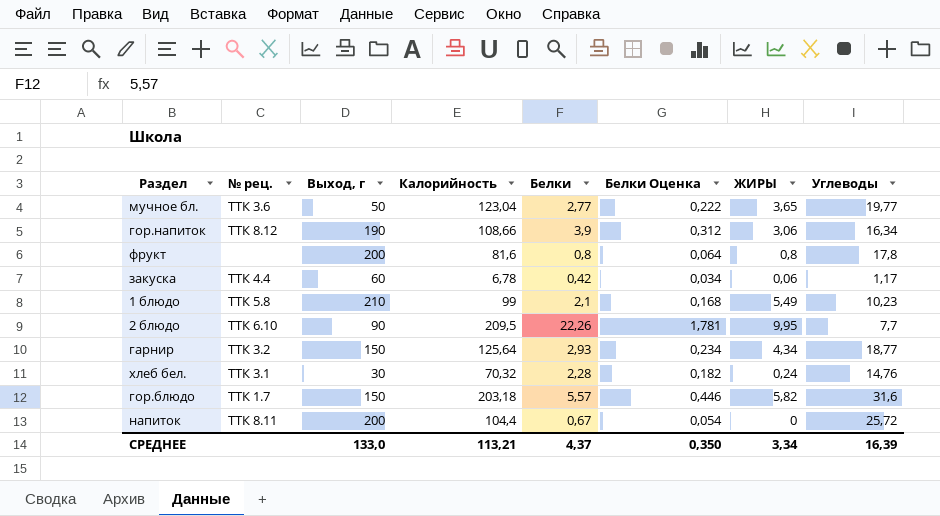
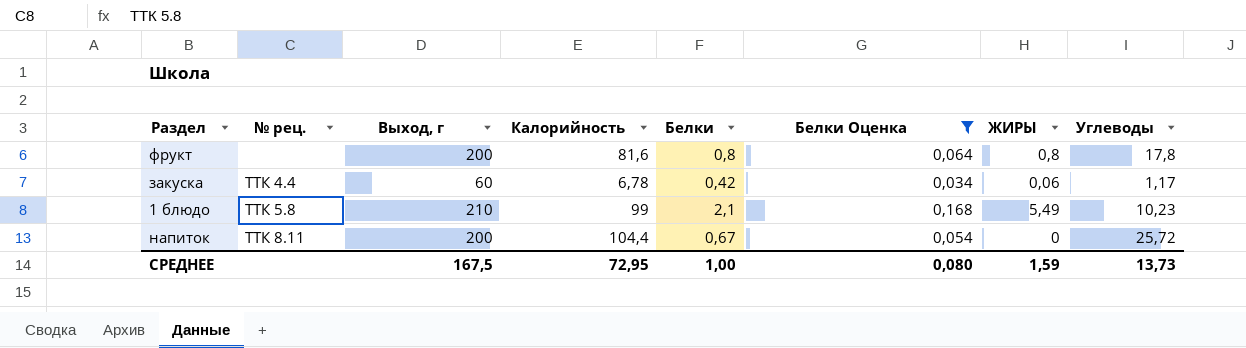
filter: none -> Белки Оценка <= 0,168
СРЕДНЕЕ | Выход, г: 133,0 -> 167,5
СРЕДНЕЕ | Калорийность: 113,21 -> 72,95
СРЕДНЕЕ | Белки: 4,37 -> 1,00
СРЕДНЕЕ | Белки Оценка: 0,350 -> 0,080
СРЕДНЕЕ | ЖИРЫ: 3,34 -> 1,59
СРЕДНЕЕ | Углеводы: 16,39 -> 13,73

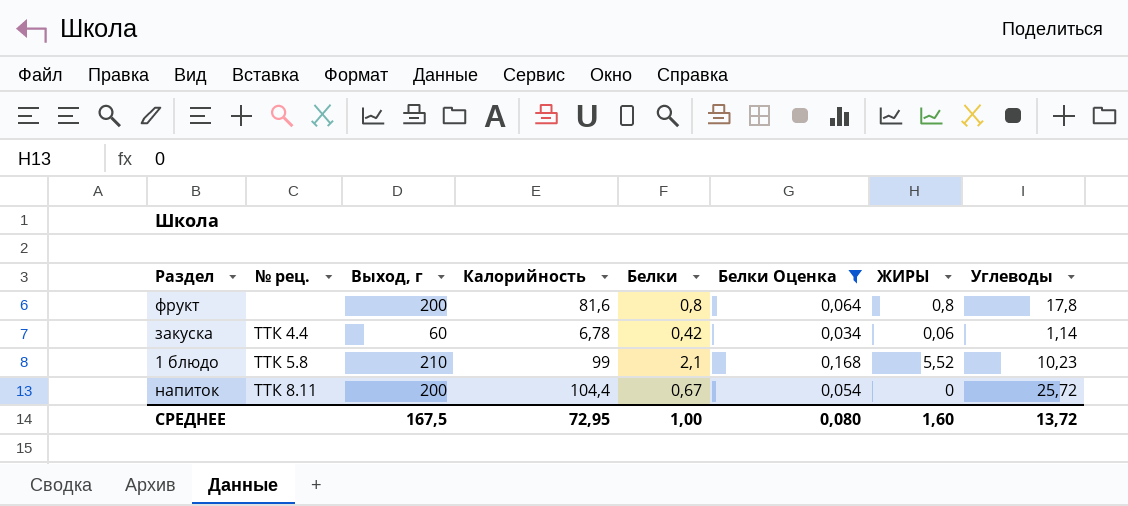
закуска | Углеводы: 1,17 -> 1,14
1 блюдо | ЖИРЫ: 5,49 -> 5,52
СРЕДНЕЕ | ЖИРЫ: 1,59 -> 1,60
СРЕДНЕЕ | Углеводы: 13,73 -> 13,72

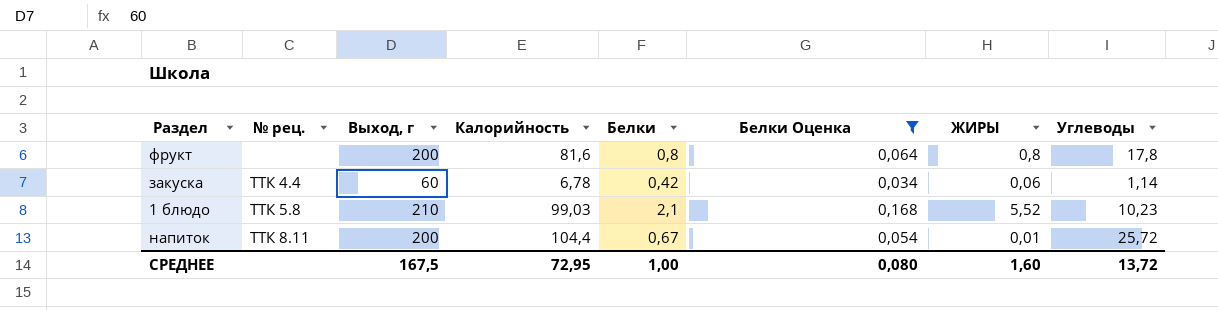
1 блюдо | Калорийность: 99 -> 99,03
напиток | ЖИРЫ: 0 -> 0,01

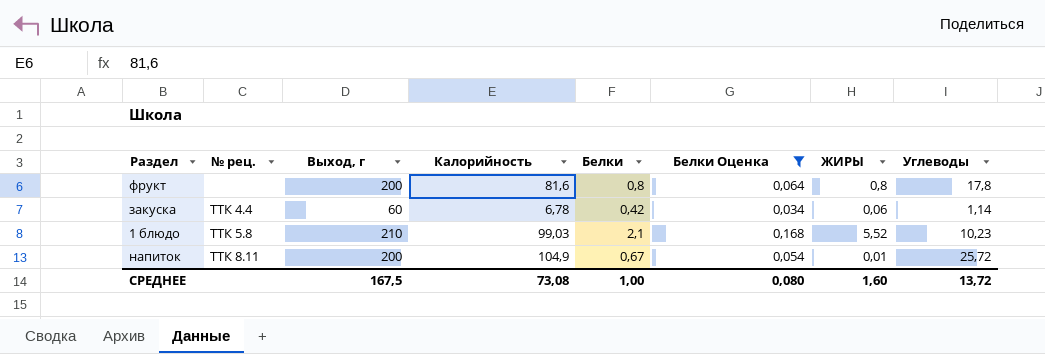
напиток | Калорийность: 104,4 -> 104,9
СРЕДНЕЕ | Калорийность: 72,95 -> 73,08

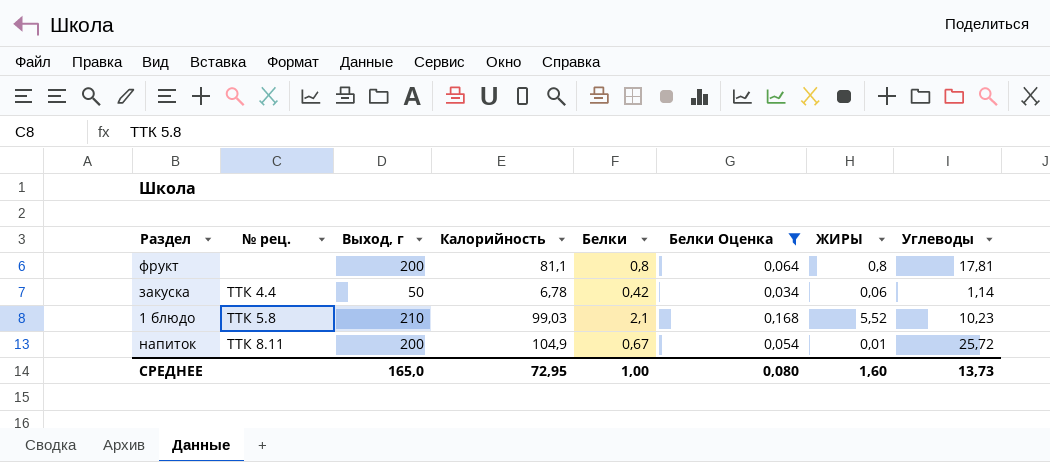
фрукт | Калорийность: 81,6 -> 81,1
фрукт | Углеводы: 17,8 -> 17,81
закуска | Выход, г: 60 -> 50
СРЕДНЕЕ | Выход, г: 167,5 -> 165,0
СРЕДНЕЕ | Калорийность: 73,08 -> 72,95
СРЕДНЕЕ | Углеводы: 13,72 -> 13,73

